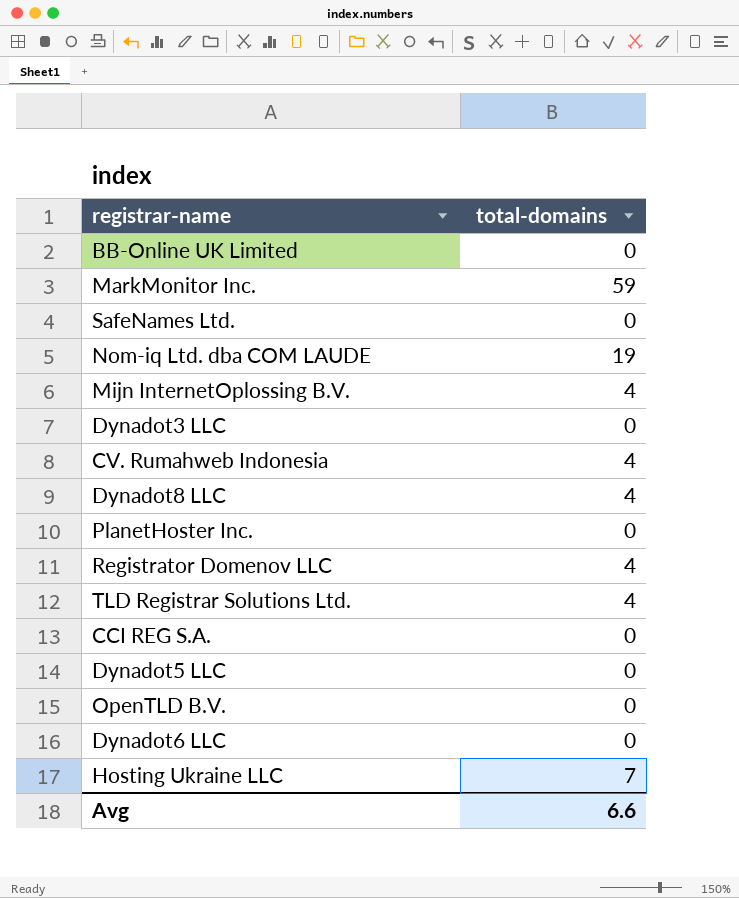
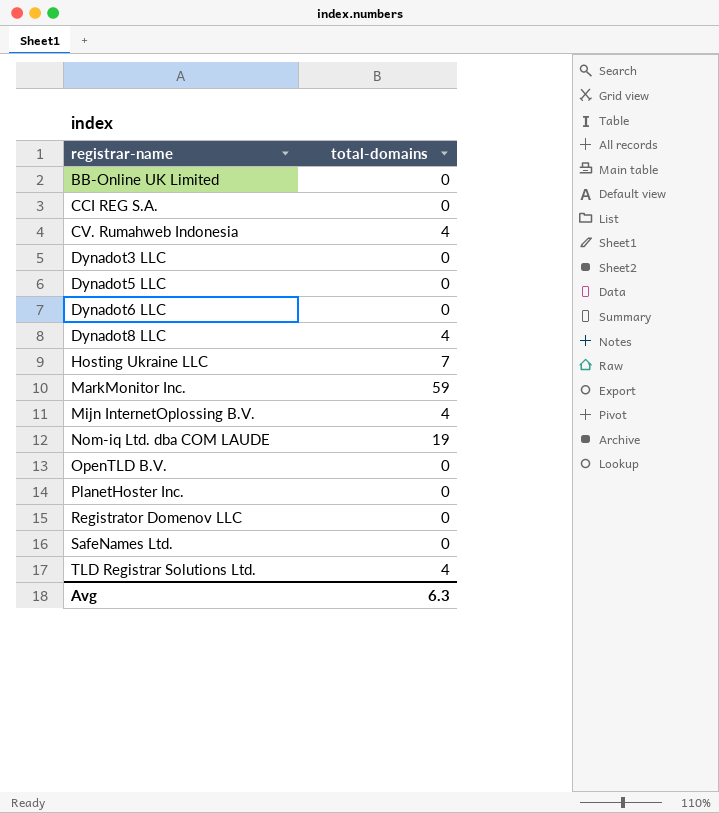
row order: none -> registrar-name ascending
Registrator Domenov LLC | total-domains: 4 -> 0
Avg | total-domains: 6.6 -> 6.3

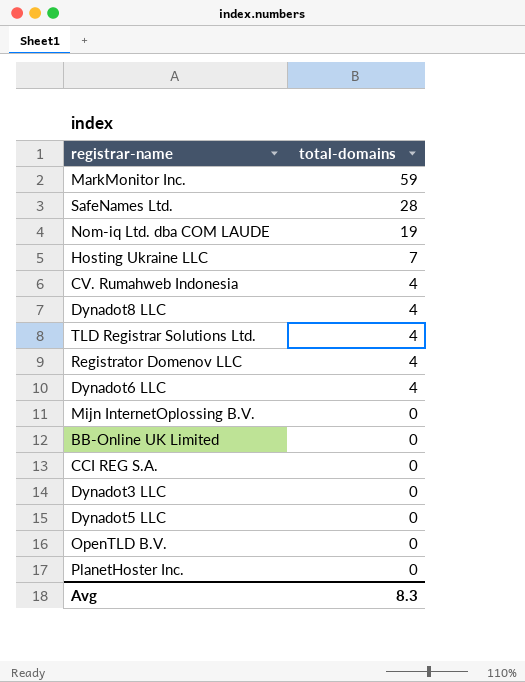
row order: registrar-name ascending -> total-domains descending
SafeNames Ltd. | total-domains: 0 -> 28
Registrator Domenov LLC | total-domains: 0 -> 4
Dynadot6 LLC | total-domains: 0 -> 4
Mijn InternetOplossing B.V. | total-domains: 4 -> 0
Avg | total-domains: 6.3 -> 8.3

